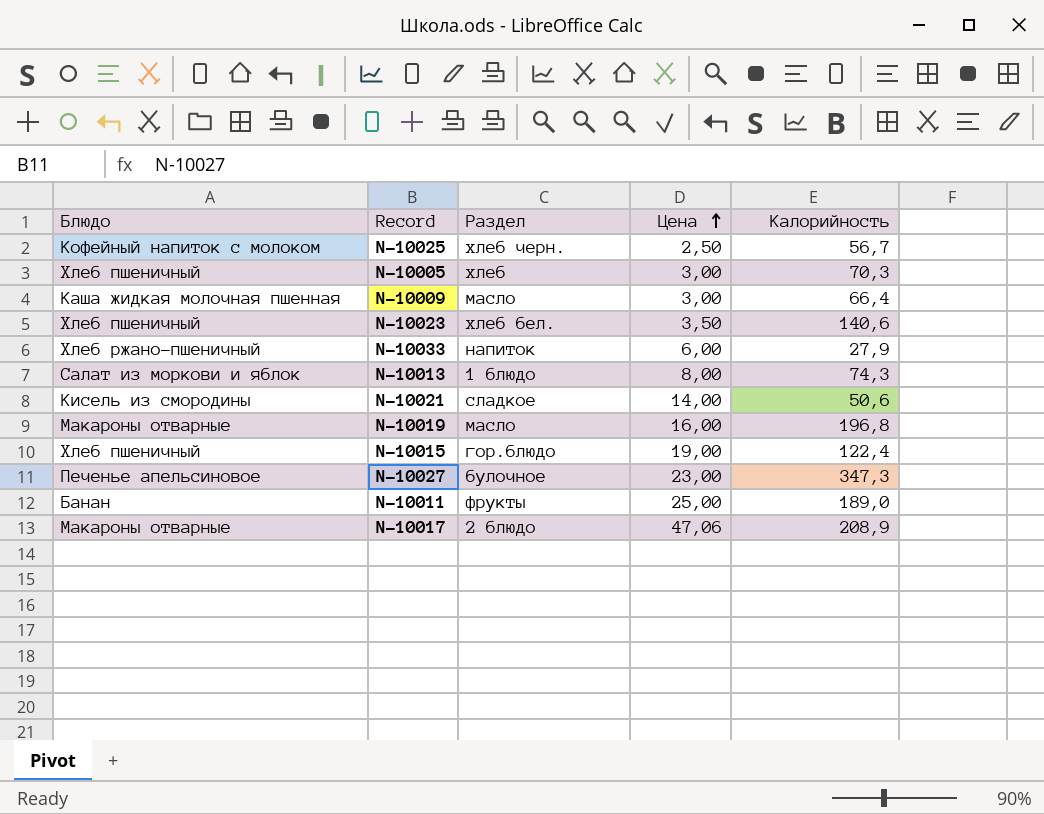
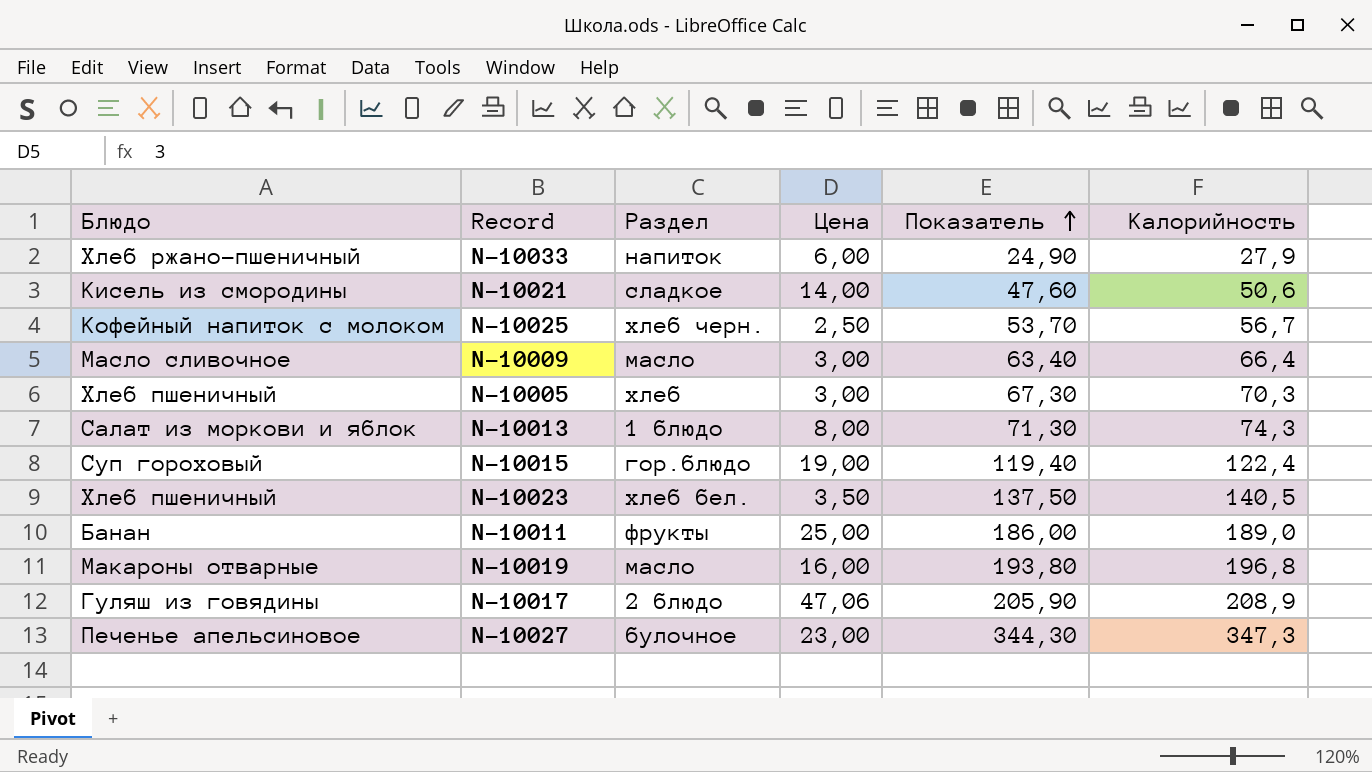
row order: Цена ascending -> Показатель ascending
column Показатель | formula: none -> [Калорийность] - 3
N-10009 | Блюдо: Каша жидкая молочная пшенная -> Масло сливочное
N-10015 | Блюдо: Хлеб пшеничный -> Суп гороховый
N-10023 | Калорийность: 140,6 -> 140,5
N-10017 | Блюдо: Макароны отварные -> Гуляш из говядины

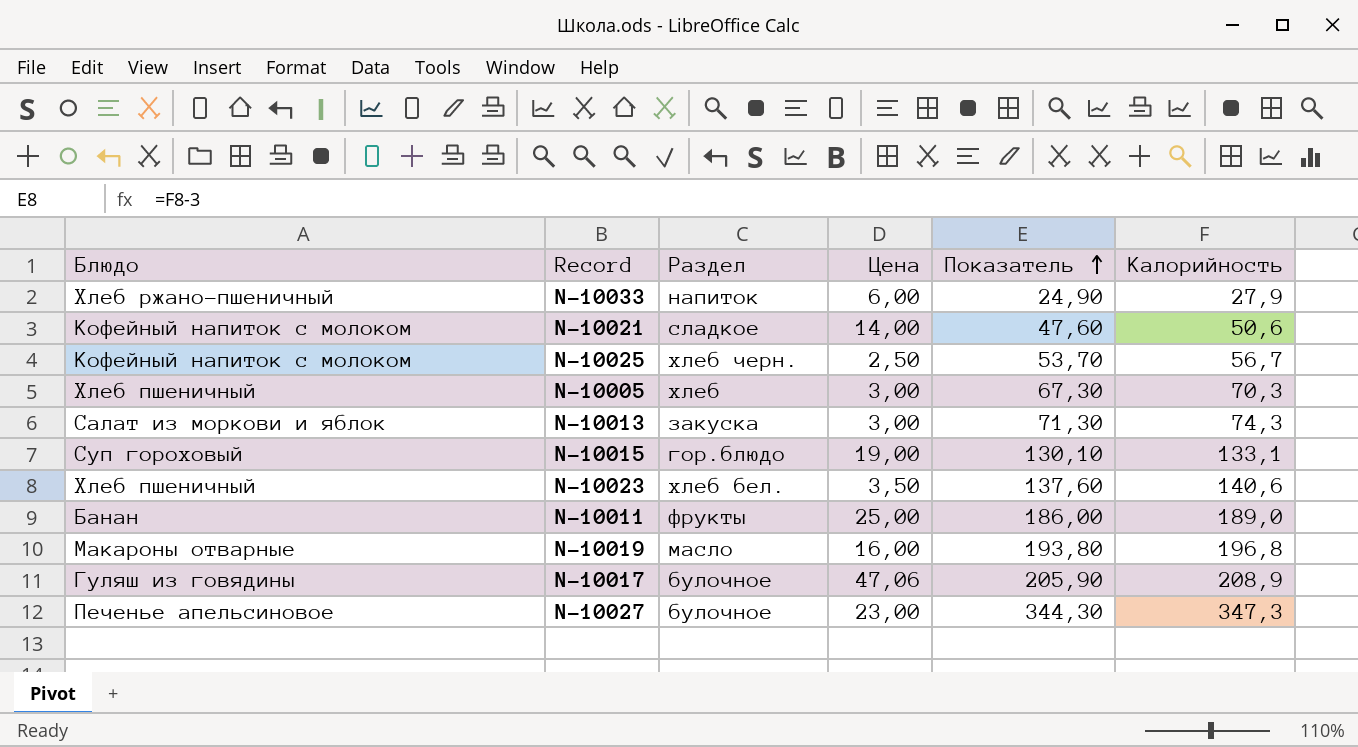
row N-10009: Масло сливочное | масло | 3,00 | 63,40 | 66,4 -> none
N-10021 | Блюдо: Кисель из смородины -> Кофейный напиток с молоком
N-10013 | Раздел: 1 блюдо -> закуска
N-10013 | Цена: 8,00 -> 3,00
N-10015 | Показатель: 119,40 -> 130,10
N-10015 | Калорийность: 122,4 -> 133,1
N-10023 | Показатель: 137,50 -> 137,60
N-10023 | Калорийность: 140,5 -> 140,6
N-10017 | Раздел: 2 блюдо -> булочное

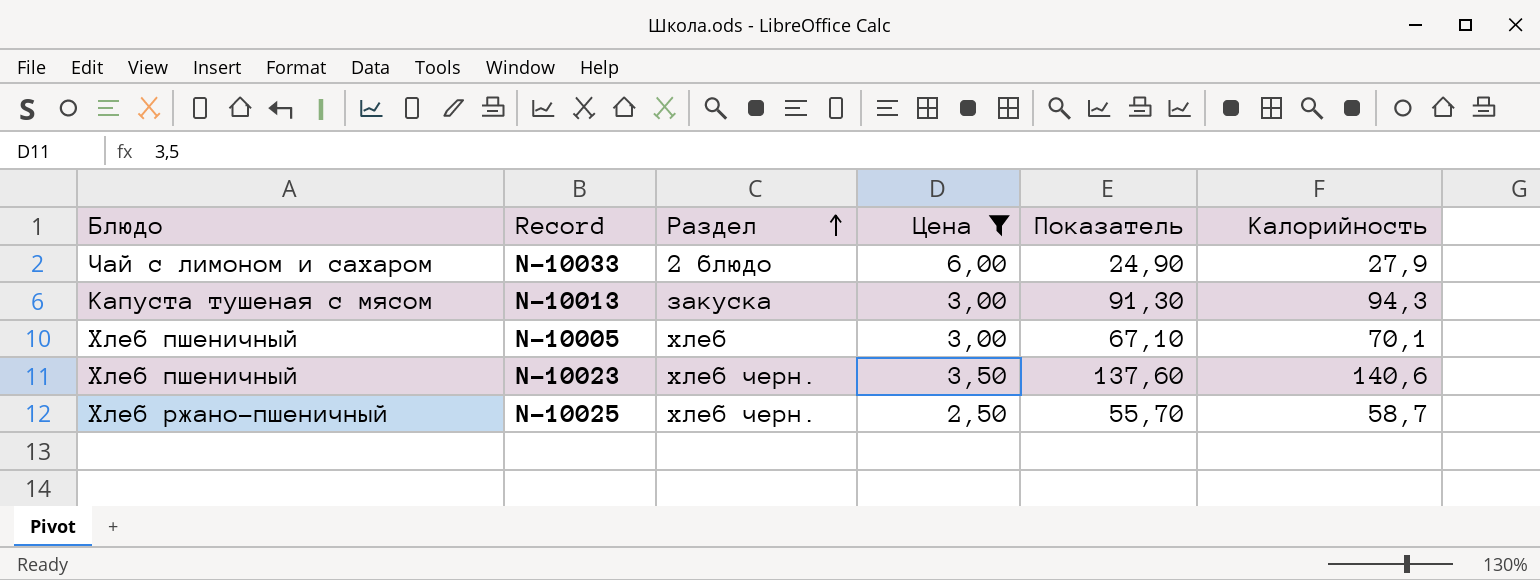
filter: none -> Цена <= 6,00
row order: Показатель ascending -> Раздел ascending
N-10033 | Блюдо: Хлеб ржано-пшеничный -> Чай с лимоном и сахаром
N-10033 | Раздел: напиток -> 2 блюдо
N-10013 | Блюдо: Салат из моркови и яблок -> Капуста тушеная с мясом
N-10013 | Показатель: 71,30 -> 91,30
N-10013 | Калорийность: 74,3 -> 94,3
N-10005 | Показатель: 67,30 -> 67,10
N-10005 | Калорийность: 70,3 -> 70,1
N-10023 | Раздел: хлеб бел. -> хлеб черн.
N-10025 | Блюдо: Кофейный напиток с молоком -> Хлеб ржано-пшеничный
N-10025 | Показатель: 53,70 -> 55,70
N-10025 | Калорийность: 56,7 -> 58,7

